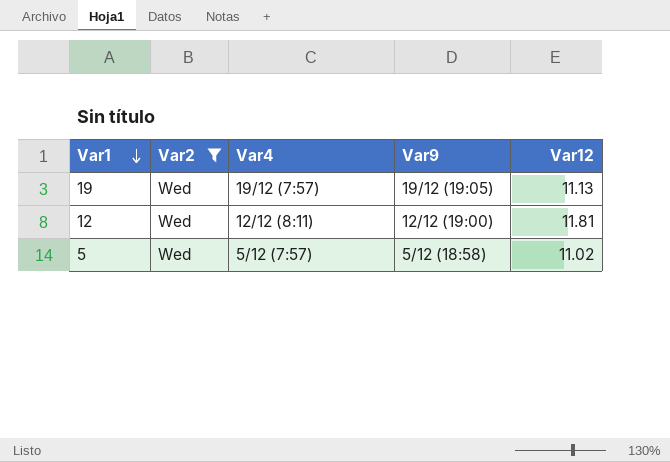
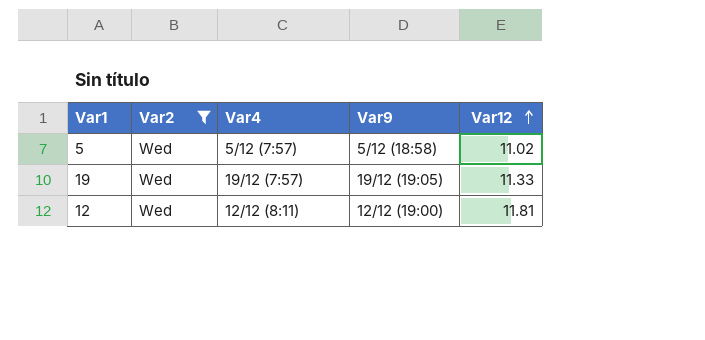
row order: Var1 descending -> Var12 ascending
19 | Var12: 11.13 -> 11.33

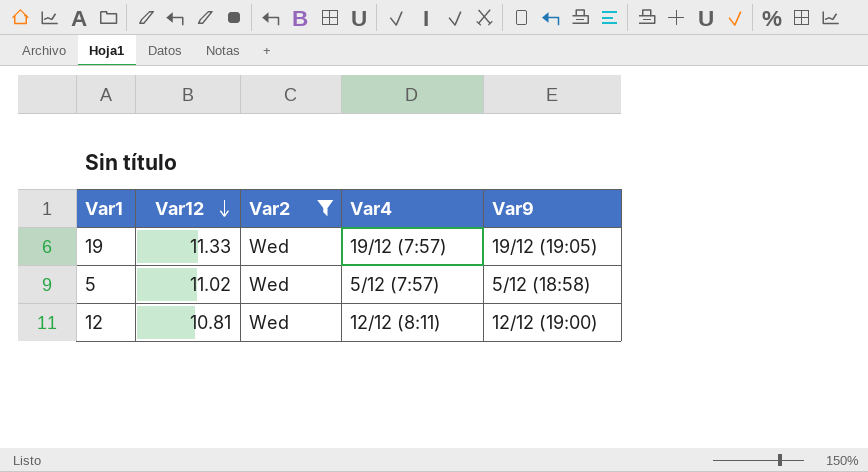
row order: Var12 ascending -> Var12 descending
column Var12 | position: 5 -> 2
12 | Var12: 11.81 -> 10.81

